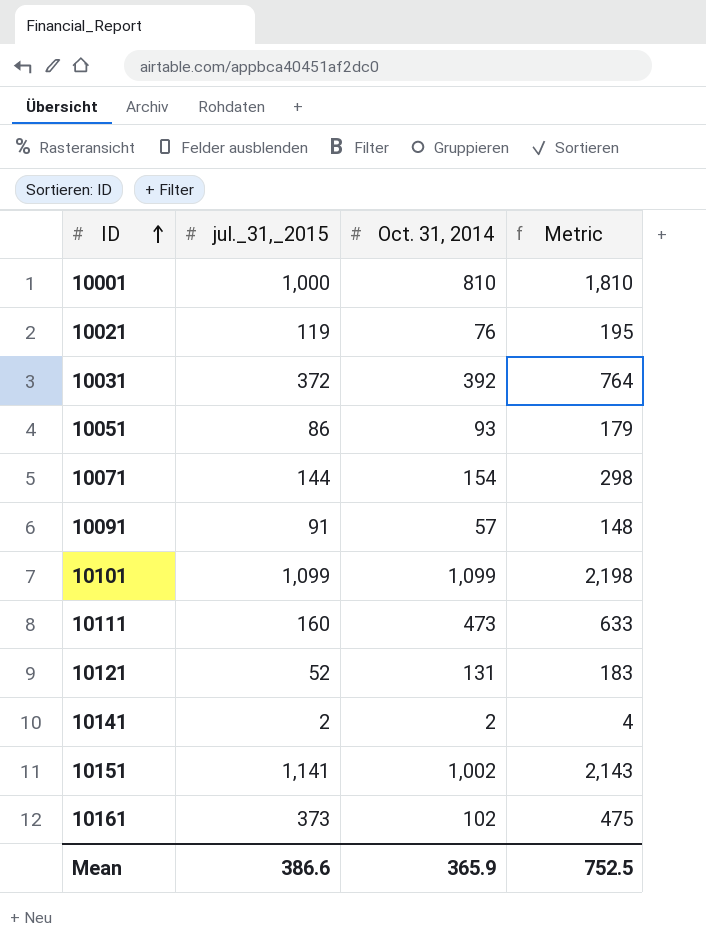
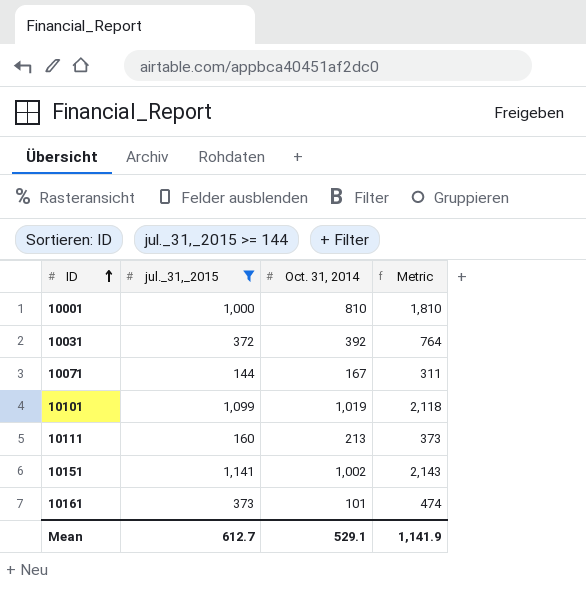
filter: none -> jul._31,_2015 >= 144
10071 | Oct. 31, 2014: 154 -> 167
10071 | Metric: 298 -> 311
10101 | Oct. 31, 2014: 1,099 -> 1,019
10101 | Metric: 2,198 -> 2,118
10111 | Oct. 31, 2014: 473 -> 213
10111 | Metric: 633 -> 373
10161 | Oct. 31, 2014: 102 -> 101
10161 | Metric: 475 -> 474
Mean | jul._31,_2015: 386.6 -> 612.7
Mean | Oct. 31, 2014: 365.9 -> 529.1
Mean | Metric: 752.5 -> 1,141.9

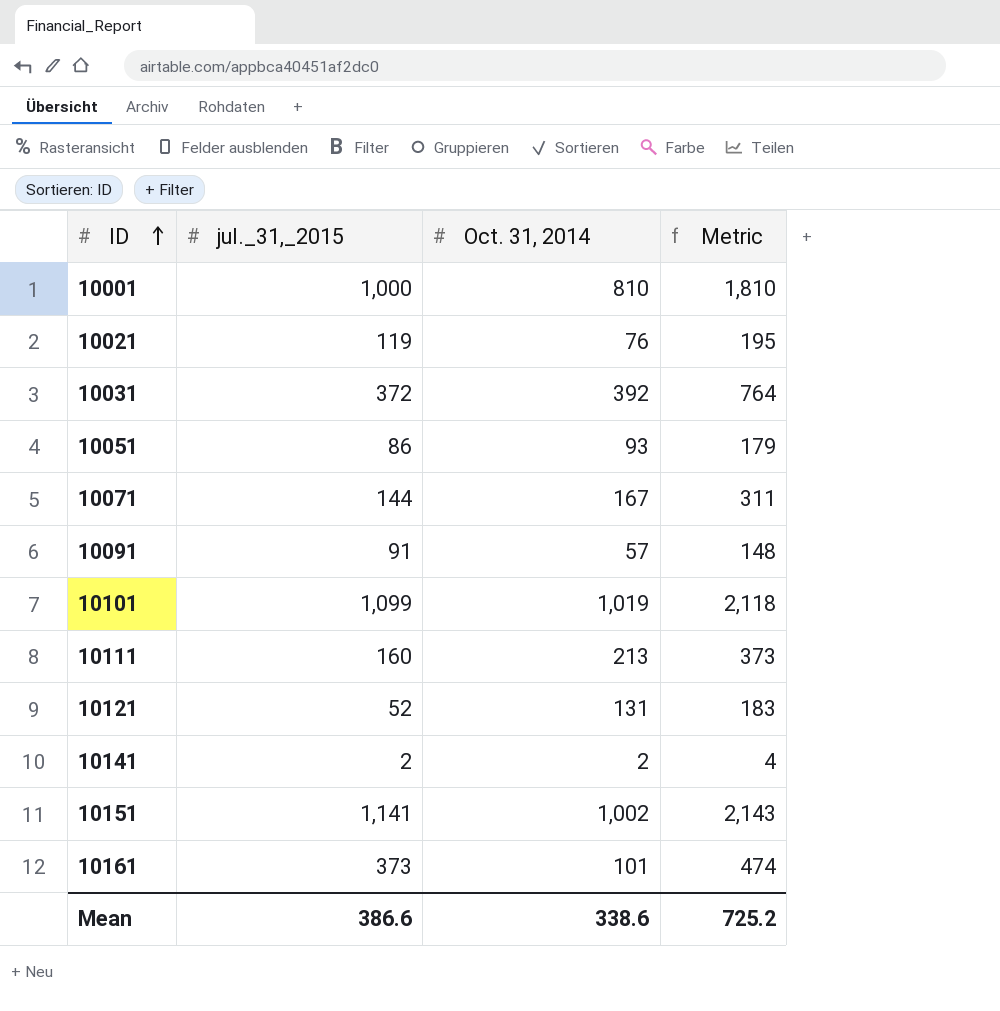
filter: jul._31,_2015 >= 144 -> none
Mean | jul._31,_2015: 612.7 -> 386.6
Mean | Oct. 31, 2014: 529.1 -> 338.6
Mean | Metric: 1,141.9 -> 725.2

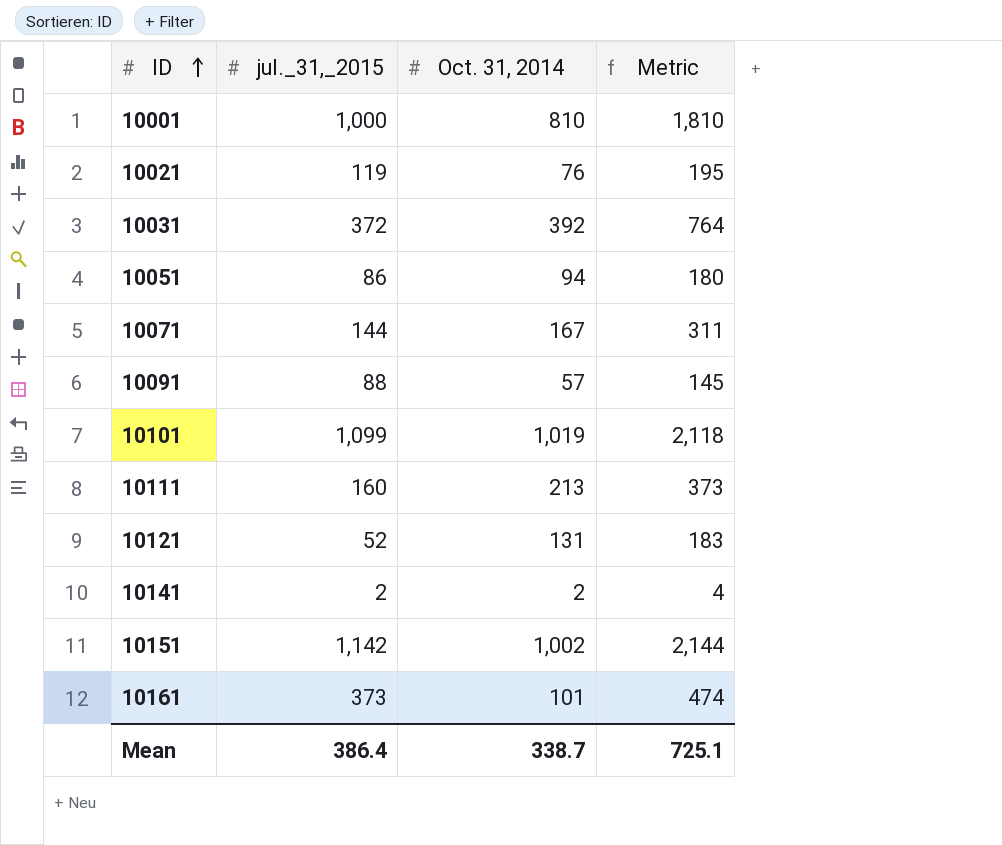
10051 | Oct. 31, 2014: 93 -> 94
10051 | Metric: 179 -> 180
10091 | jul._31,_2015: 91 -> 88
10091 | Metric: 148 -> 145
10151 | jul._31,_2015: 1,141 -> 1,142
10151 | Metric: 2,143 -> 2,144
Mean | jul._31,_2015: 386.6 -> 386.4
Mean | Oct. 31, 2014: 338.6 -> 338.7
Mean | Metric: 725.2 -> 725.1

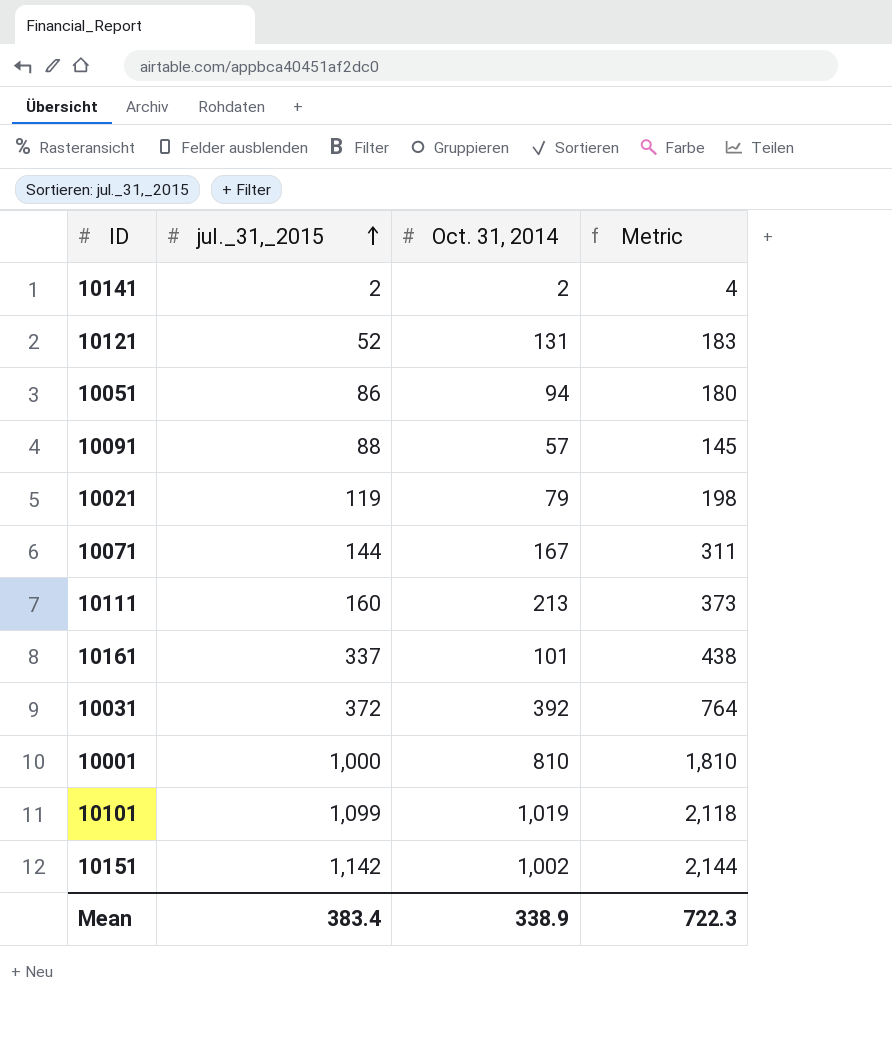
row order: ID ascending -> jul._31,_2015 ascending
10021 | Oct. 31, 2014: 76 -> 79
10021 | Metric: 195 -> 198
10161 | jul._31,_2015: 373 -> 337
10161 | Metric: 474 -> 438
Mean | jul._31,_2015: 386.4 -> 383.4
Mean | Oct. 31, 2014: 338.7 -> 338.9
Mean | Metric: 725.1 -> 722.3

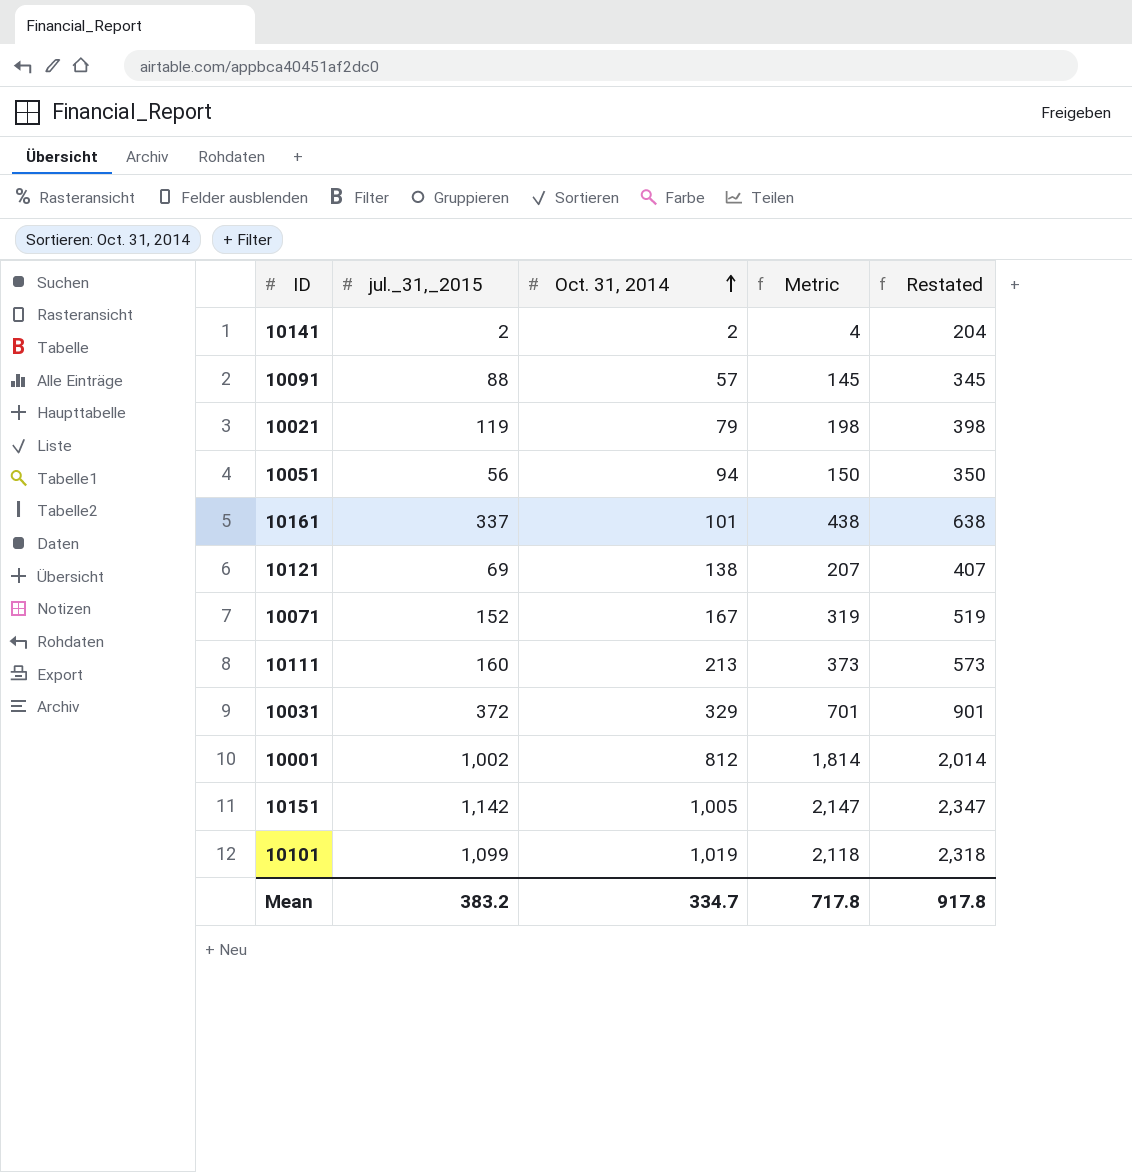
row order: jul._31,_2015 ascending -> Oct. 31, 2014 ascending
column Restated | formula: none -> [Metric] + 200
10051 | jul._31,_2015: 86 -> 56
10051 | Metric: 180 -> 150
10121 | jul._31,_2015: 52 -> 69
10121 | Oct. 31, 2014: 131 -> 138
10121 | Metric: 183 -> 207
10071 | jul._31,_2015: 144 -> 152
10071 | Metric: 311 -> 319
10031 | Oct. 31, 2014: 392 -> 329
10031 | Metric: 764 -> 701
10001 | jul._31,_2015: 1,000 -> 1,002
10001 | Oct. 31, 2014: 810 -> 812
10001 | Metric: 1,810 -> 1,814
10151 | Oct. 31, 2014: 1,002 -> 1,005
10151 | Metric: 2,144 -> 2,147
Mean | jul._31,_2015: 383.4 -> 383.2
Mean | Oct. 31, 2014: 338.9 -> 334.7
Mean | Metric: 722.3 -> 717.8

